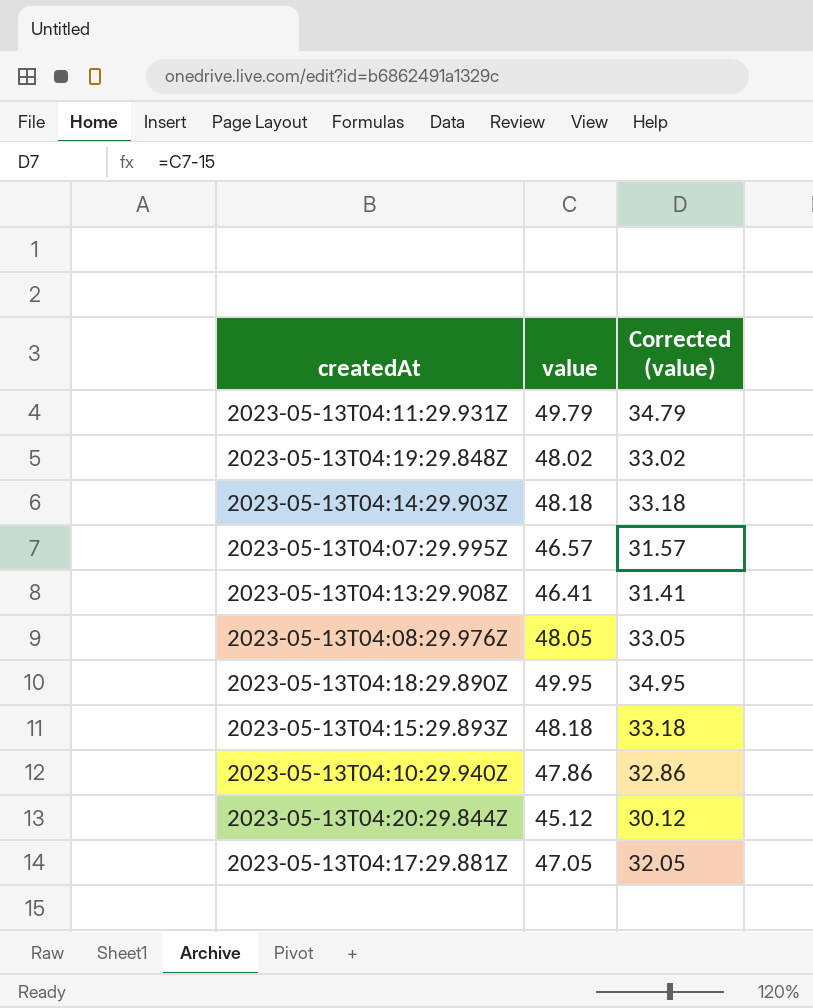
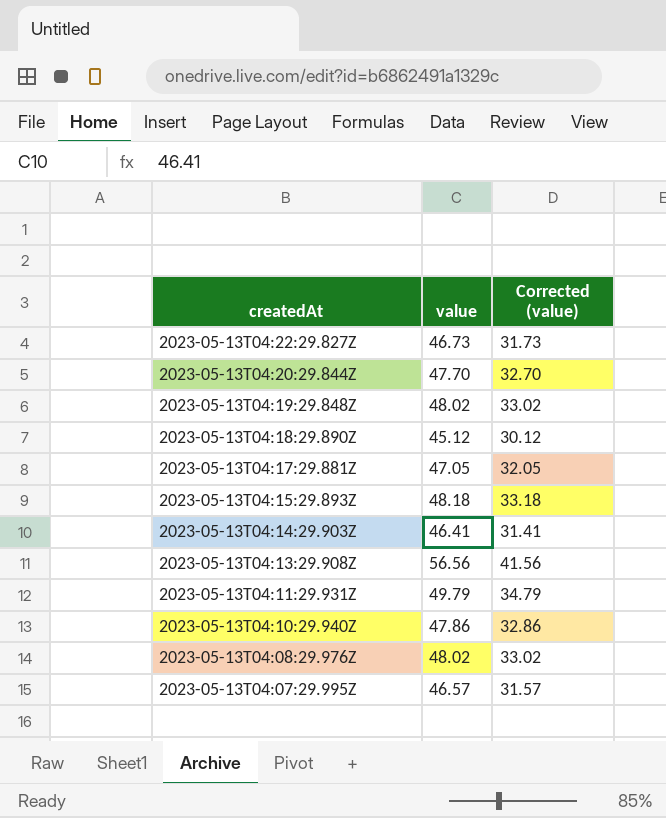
row order: none -> createdAt descending
row 2023-05-13T04:22:29.827Z: none -> 46.73 | 31.73
2023-05-13T04:20:29.844Z | value: 45.12 -> 47.70
2023-05-13T04:20:29.844Z | Corrected (value): 30.12 -> 32.70
2023-05-13T04:18:29.890Z | value: 49.95 -> 45.12
2023-05-13T04:18:29.890Z | Corrected (value): 34.95 -> 30.12
2023-05-13T04:14:29.903Z | value: 48.18 -> 46.41
2023-05-13T04:14:29.903Z | Corrected (value): 33.18 -> 31.41
2023-05-13T04:13:29.908Z | value: 46.41 -> 56.56
2023-05-13T04:13:29.908Z | Corrected (value): 31.41 -> 41.56
2023-05-13T04:08:29.976Z | value: 48.05 -> 48.02
2023-05-13T04:08:29.976Z | Corrected (value): 33.05 -> 33.02

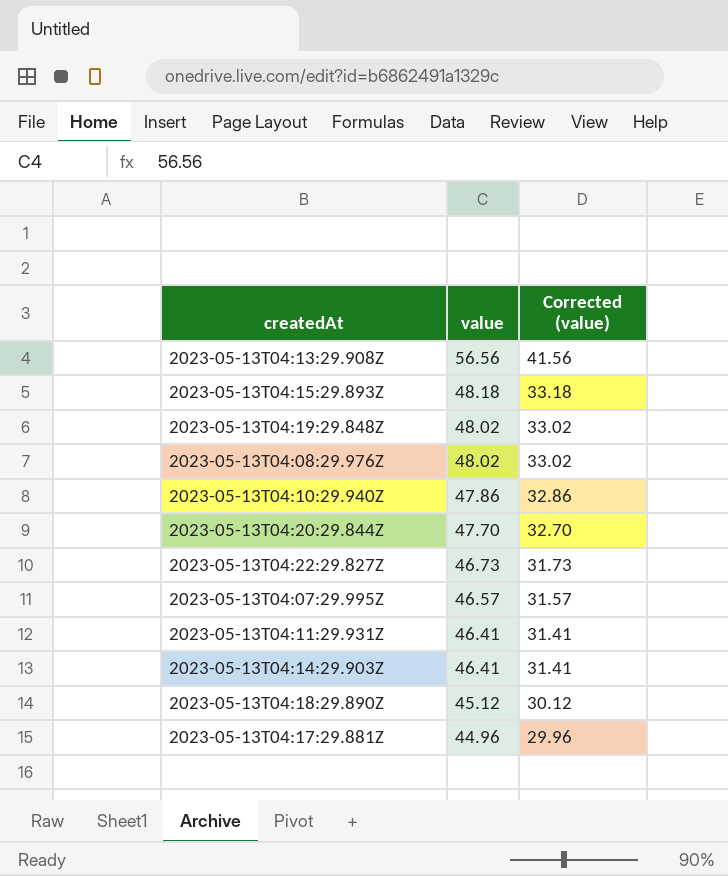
row order: createdAt descending -> value descending
2023-05-13T04:11:29.931Z | value: 49.79 -> 46.41
2023-05-13T04:11:29.931Z | Corrected (value): 34.79 -> 31.41
2023-05-13T04:17:29.881Z | value: 47.05 -> 44.96
2023-05-13T04:17:29.881Z | Corrected (value): 32.05 -> 29.96

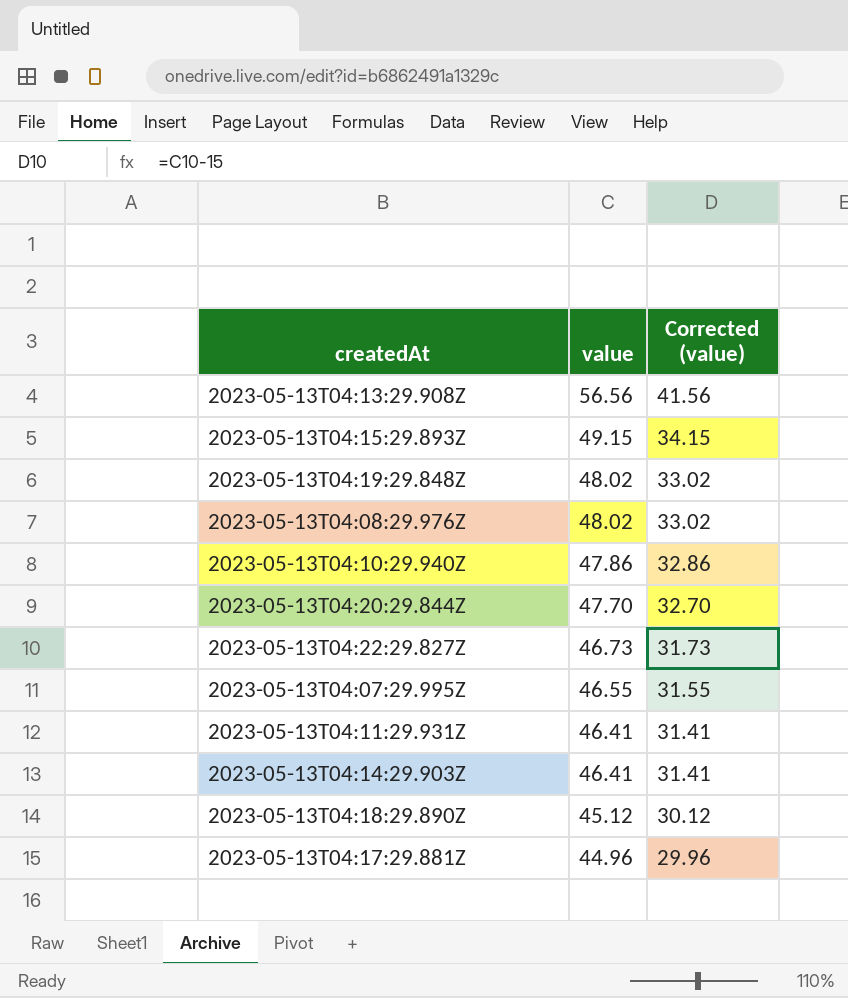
2023-05-13T04:15:29.893Z | value: 48.18 -> 49.15
2023-05-13T04:15:29.893Z | Corrected (value): 33.18 -> 34.15
2023-05-13T04:07:29.995Z | value: 46.57 -> 46.55
2023-05-13T04:07:29.995Z | Corrected (value): 31.57 -> 31.55

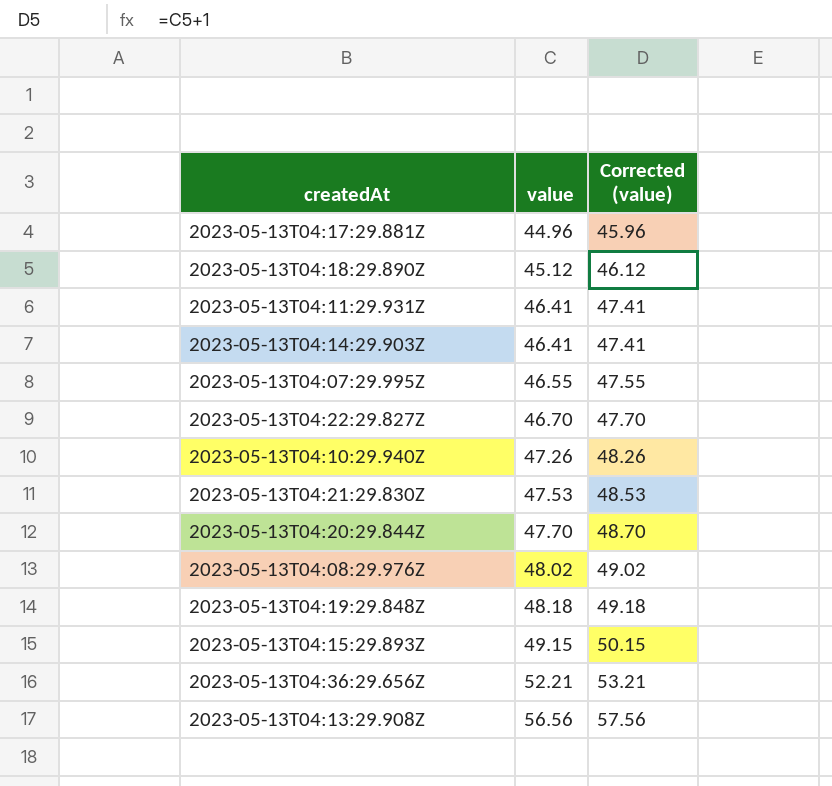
row order: value descending -> value ascending
column Corrected (value) | formula: [value] - 15 -> [value] + 1
2023-05-13T04:22:29.827Z | value: 46.73 -> 46.70
2023-05-13T04:10:29.940Z | value: 47.86 -> 47.26
row 2023-05-13T04:21:29.830Z: none -> 47.53 | 48.53
2023-05-13T04:19:29.848Z | value: 48.02 -> 48.18
row 2023-05-13T04:36:29.656Z: none -> 52.21 | 53.21

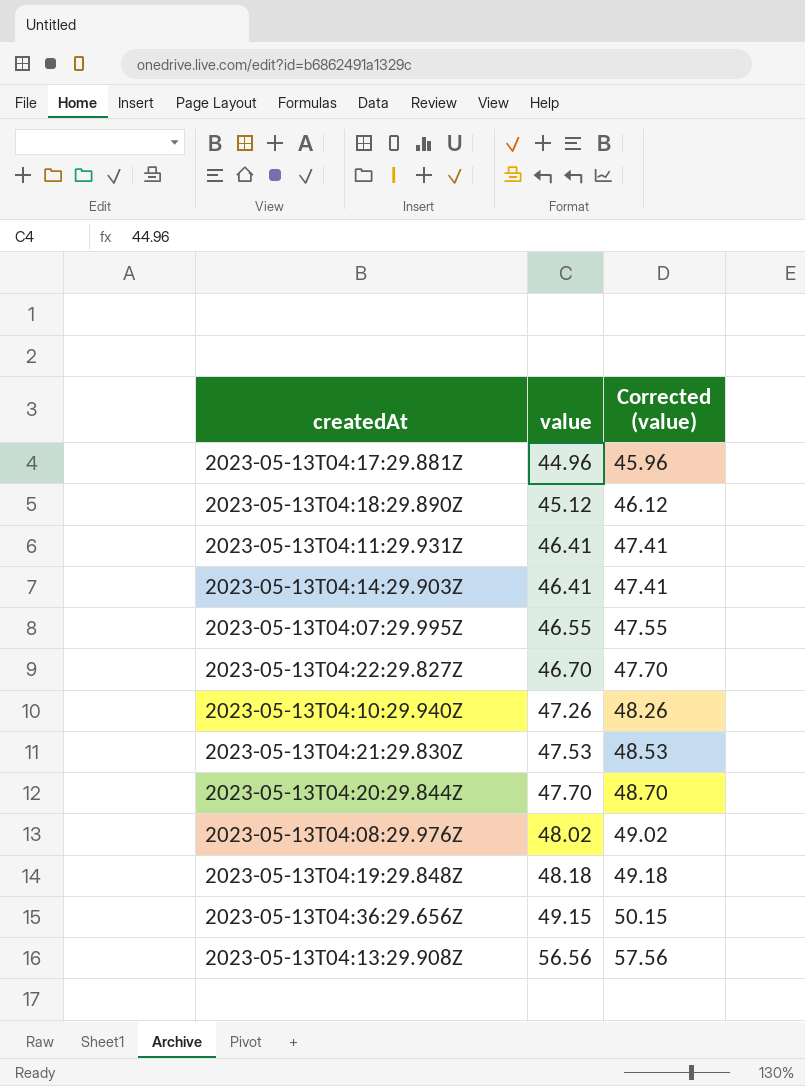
row 2023-05-13T04:15:29.893Z: 49.15 | 50.15 -> none
2023-05-13T04:36:29.656Z | value: 52.21 -> 49.15
2023-05-13T04:36:29.656Z | Corrected (value): 53.21 -> 50.15

